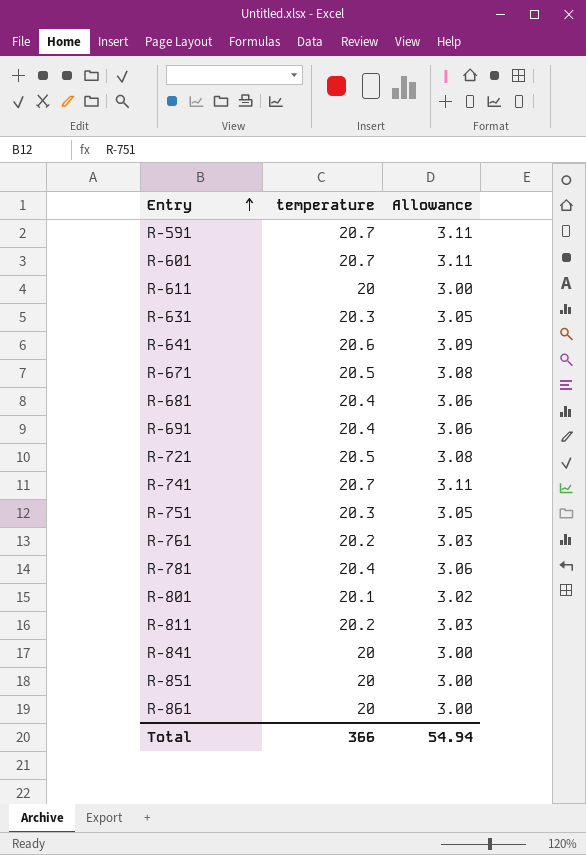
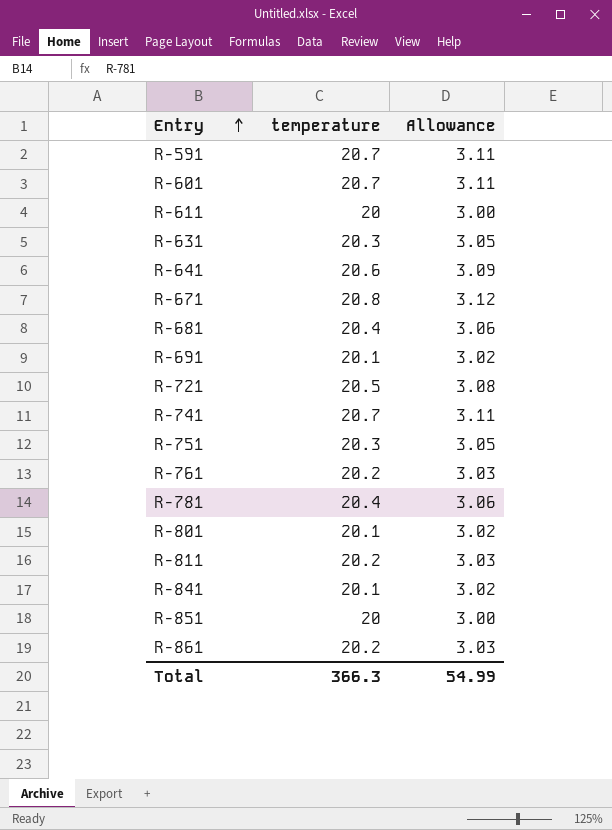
R-671 | temperature: 20.5 -> 20.8
R-671 | Allowance: 3.08 -> 3.12
R-691 | temperature: 20.4 -> 20.1
R-691 | Allowance: 3.06 -> 3.02
R-841 | temperature: 20 -> 20.1
R-841 | Allowance: 3.00 -> 3.02
R-861 | temperature: 20 -> 20.2
R-861 | Allowance: 3.00 -> 3.03
Total | temperature: 366 -> 366.3
Total | Allowance: 54.94 -> 54.99

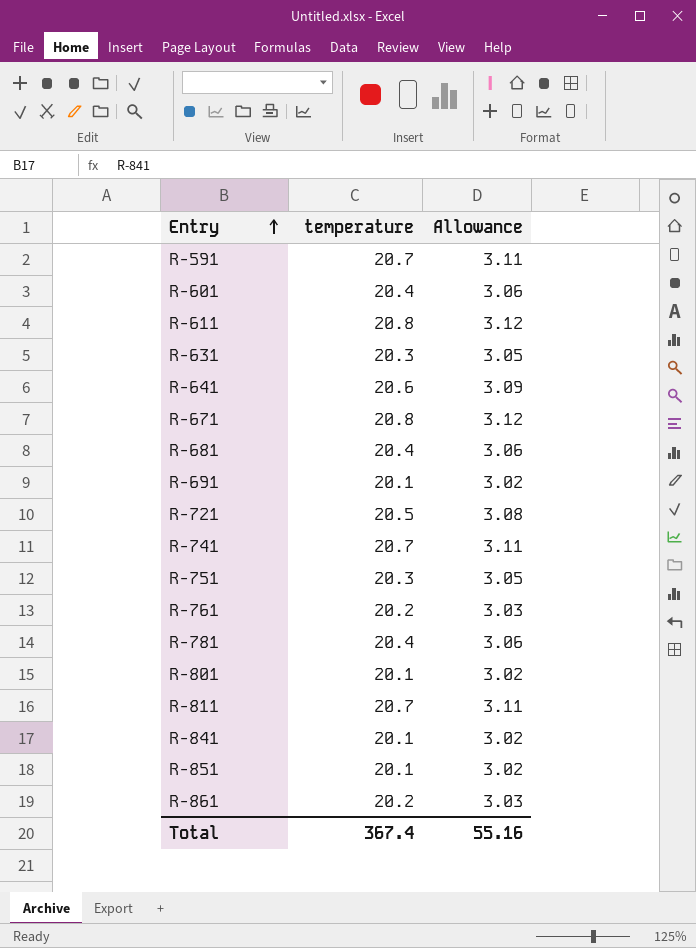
R-601 | temperature: 20.7 -> 20.4
R-601 | Allowance: 3.11 -> 3.06
R-611 | temperature: 20 -> 20.8
R-611 | Allowance: 3.00 -> 3.12
R-811 | temperature: 20.2 -> 20.7
R-811 | Allowance: 3.03 -> 3.11
R-851 | temperature: 20 -> 20.1
R-851 | Allowance: 3.00 -> 3.02
Total | temperature: 366.3 -> 367.4
Total | Allowance: 54.99 -> 55.16

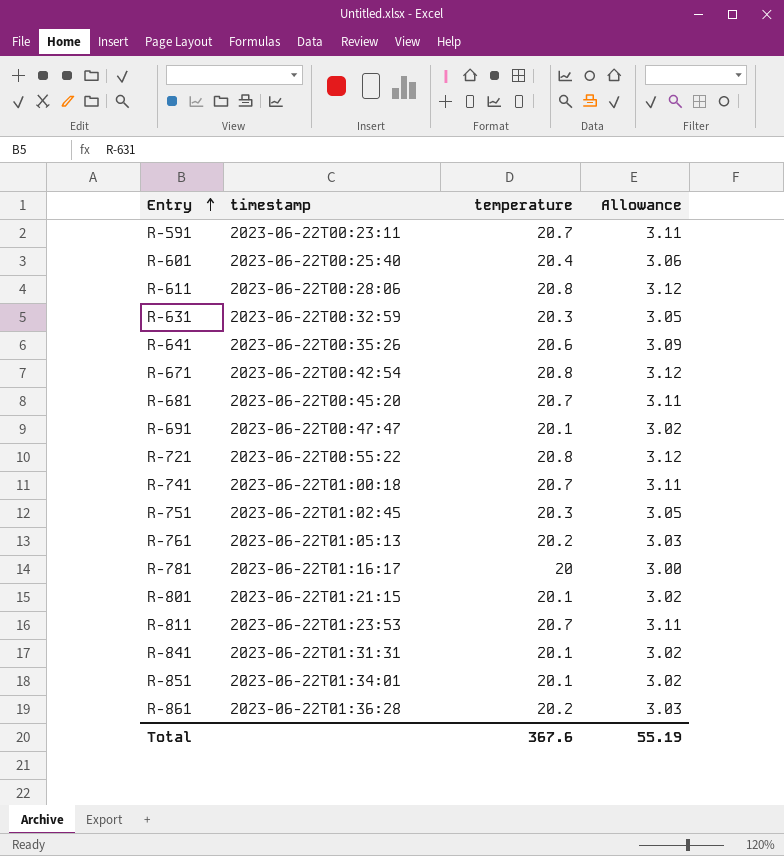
column timestamp | position: none -> 2
R-681 | temperature: 20.4 -> 20.7
R-681 | Allowance: 3.06 -> 3.11
R-721 | temperature: 20.5 -> 20.8
R-721 | Allowance: 3.08 -> 3.12
R-781 | temperature: 20.4 -> 20
R-781 | Allowance: 3.06 -> 3.00
Total | temperature: 367.4 -> 367.6
Total | Allowance: 55.16 -> 55.19

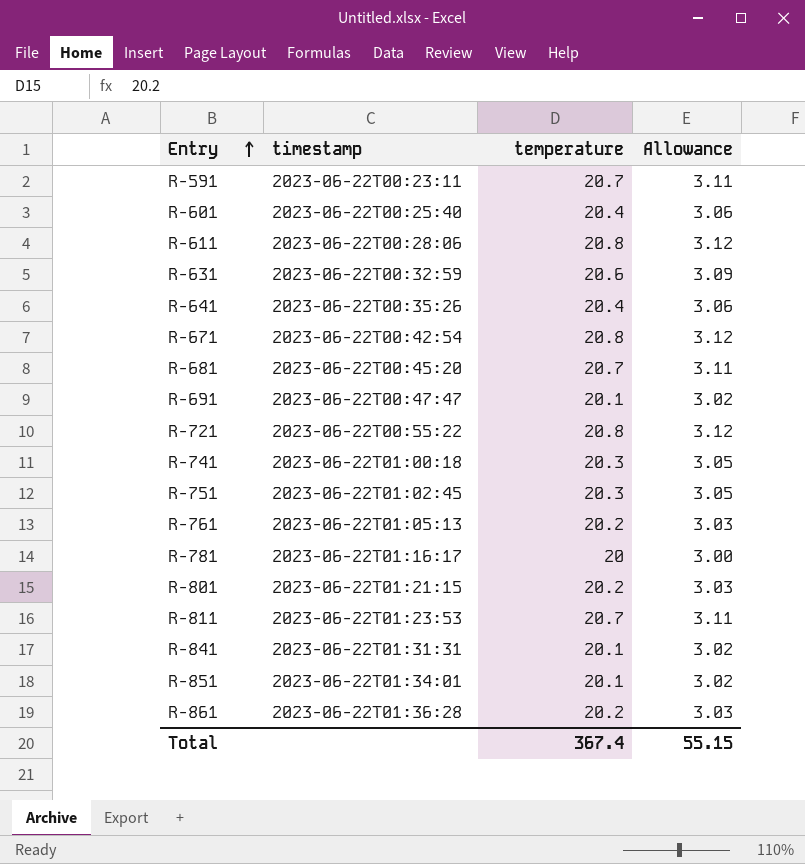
R-631 | temperature: 20.3 -> 20.6
R-631 | Allowance: 3.05 -> 3.09
R-641 | temperature: 20.6 -> 20.4
R-641 | Allowance: 3.09 -> 3.06
R-741 | temperature: 20.7 -> 20.3
R-741 | Allowance: 3.11 -> 3.05
R-801 | temperature: 20.1 -> 20.2
R-801 | Allowance: 3.02 -> 3.03
Total | temperature: 367.6 -> 367.4
Total | Allowance: 55.19 -> 55.15

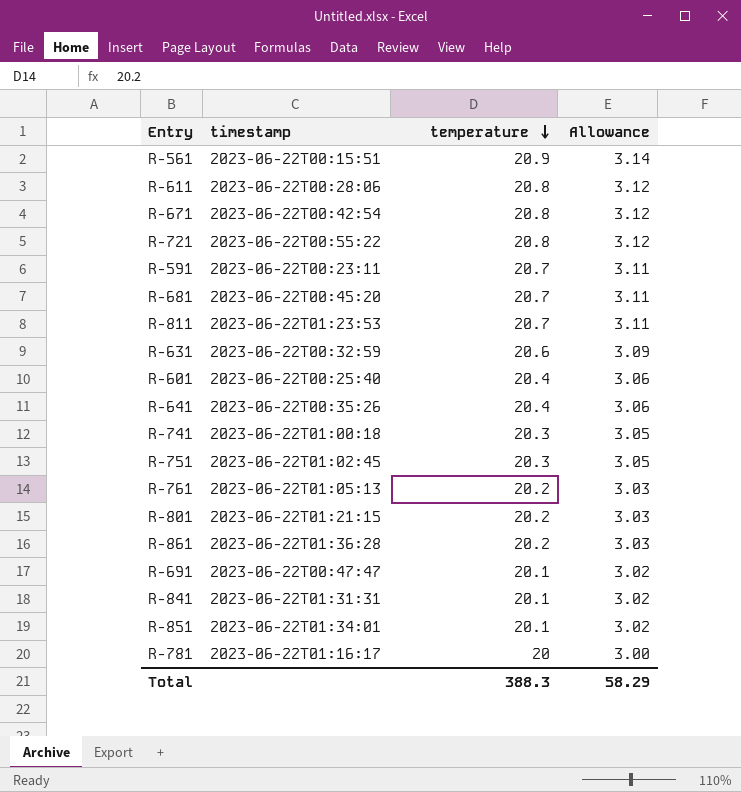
row order: Entry ascending -> temperature descending
row R-561: none -> 2023-06-22T00:15:51 | 20.9 | 3.14
Total | temperature: 367.4 -> 388.3
Total | Allowance: 55.15 -> 58.29

